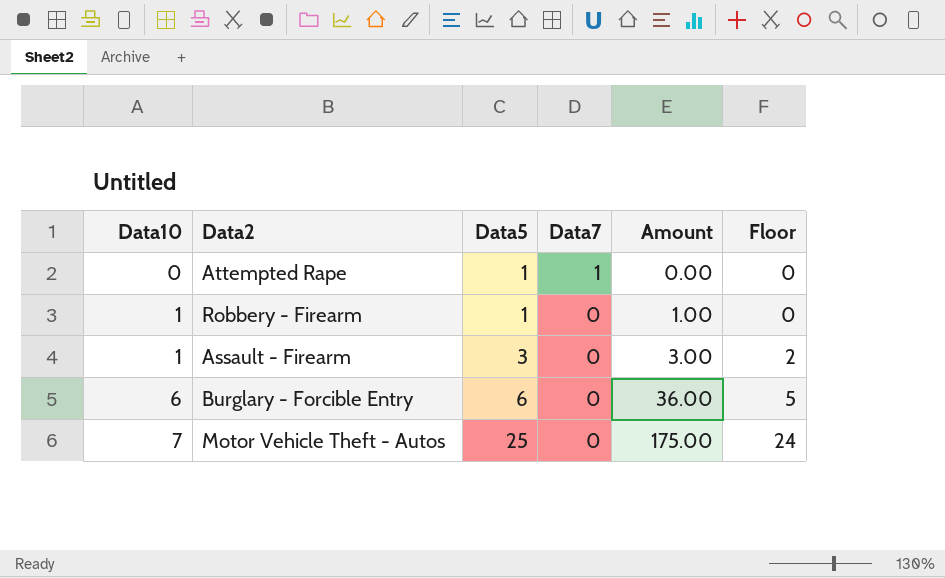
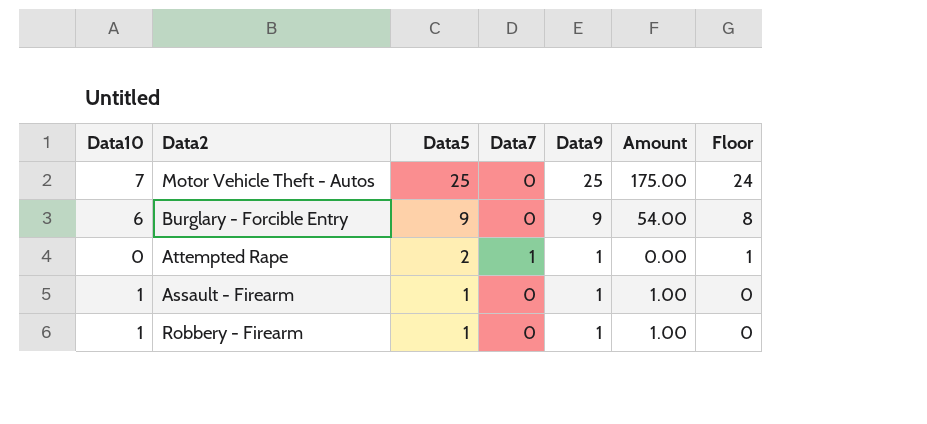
row order: Data10 ascending -> Data5 descending
column Data9 | formula: none -> [Data5] - [Data7]
Burglary - Forcible Entry | Data5: 6 -> 9
Burglary - Forcible Entry | Amount: 36.00 -> 54.00
Burglary - Forcible Entry | Floor: 5 -> 8
Attempted Rape | Data5: 1 -> 2
Attempted Rape | Floor: 0 -> 1
Assault - Firearm | Data5: 3 -> 1
Assault - Firearm | Amount: 3.00 -> 1.00
Assault - Firearm | Floor: 2 -> 0

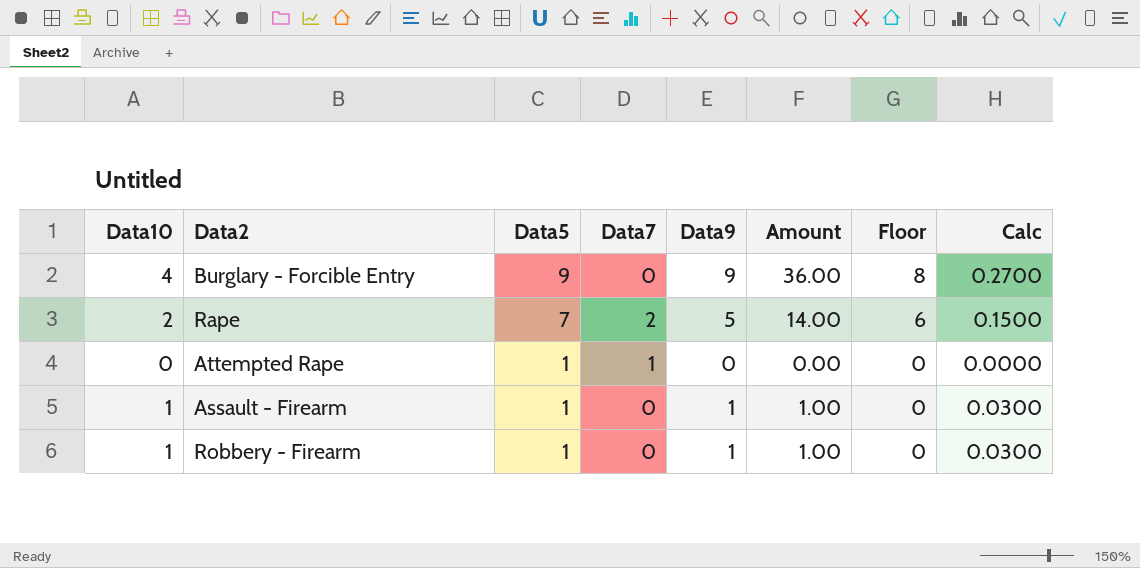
column Calc | formula: none -> [Data9] * 0.03
row Motor Vehicle Theft - Autos: 7 | 25 | 0 | 25 | 175.00 | 24 -> none
Burglary - Forcible Entry | Data10: 6 -> 4
Burglary - Forcible Entry | Amount: 54.00 -> 36.00
row Rape: none -> 2 | 7 | 2 | 5 | 14.00 | 6 | 0.1500
Attempted Rape | Data5: 2 -> 1
Attempted Rape | Data9: 1 -> 0
Attempted Rape | Floor: 1 -> 0

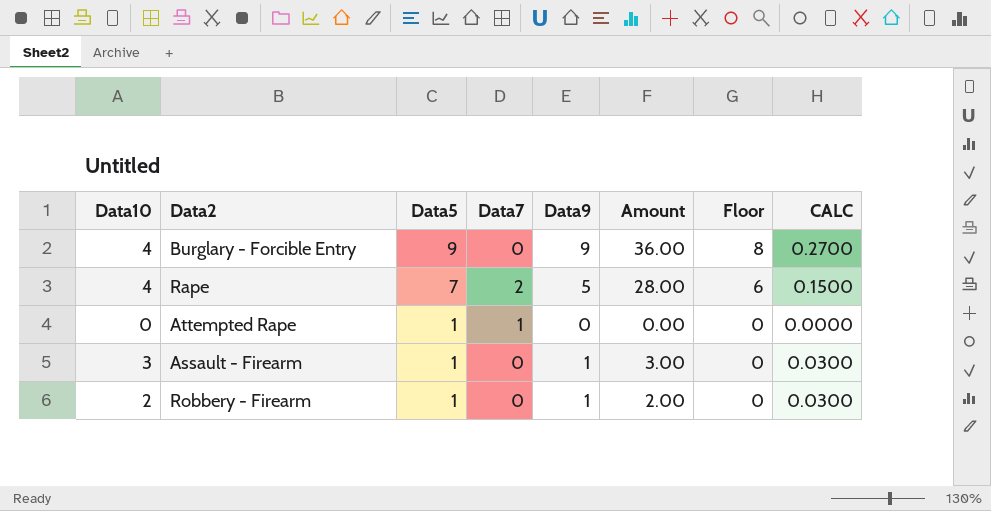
column name: Calc -> CALC
Rape | Data10: 2 -> 4
Rape | Amount: 14.00 -> 28.00
Assault - Firearm | Data10: 1 -> 3
Assault - Firearm | Amount: 1.00 -> 3.00
Robbery - Firearm | Data10: 1 -> 2
Robbery - Firearm | Amount: 1.00 -> 2.00

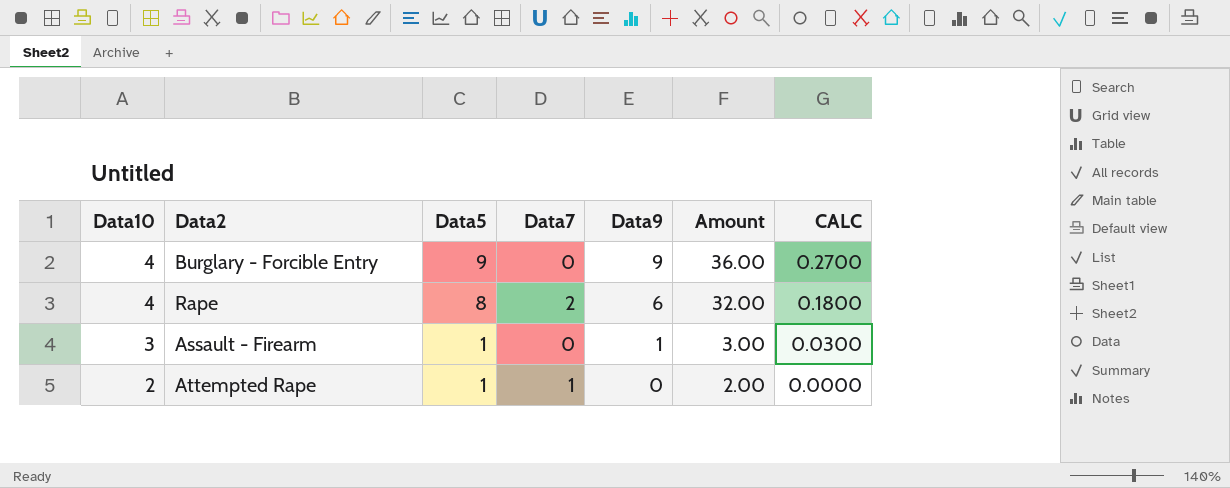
row order: Data5 descending -> Data10 descending
column Floor | formula: [Data5] - 1 -> none
row Robbery - Firearm: 2 | 1 | 0 | 1 | 2.00 | 0 | 0.0300 -> none
Rape | Data5: 7 -> 8
Rape | Data9: 5 -> 6
Rape | Amount: 28.00 -> 32.00
Rape | CALC: 0.1500 -> 0.1800
Attempted Rape | Data10: 0 -> 2
Attempted Rape | Amount: 0.00 -> 2.00

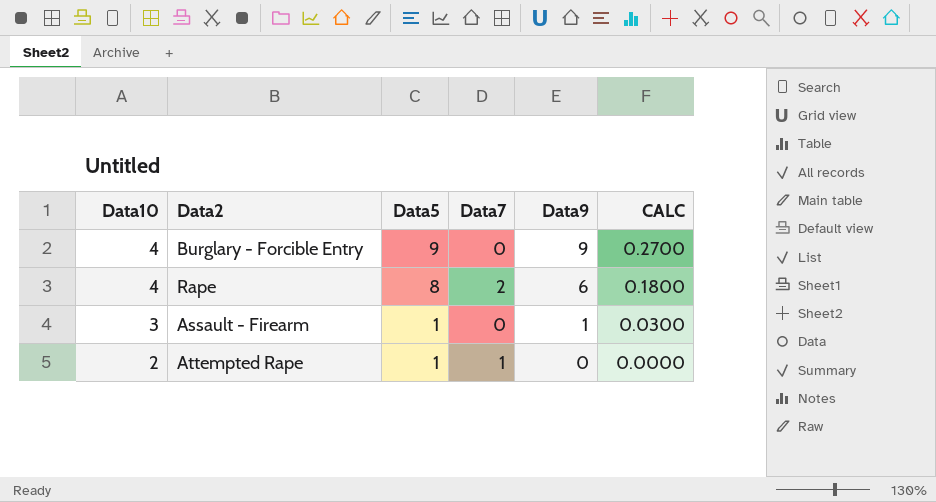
column Amount | formula: [Data10] * [Data5] -> none

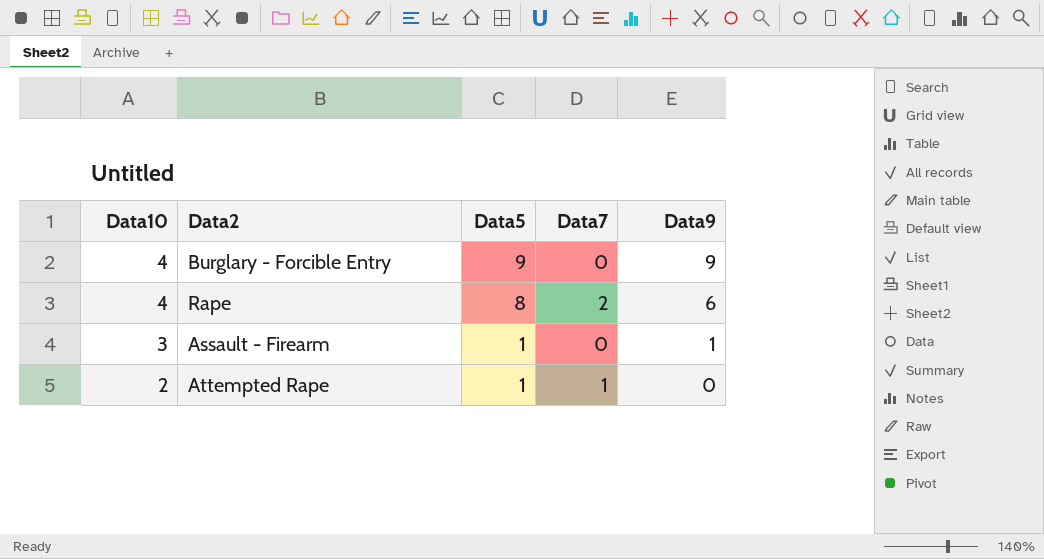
column CALC | formula: [Data9] * 0.03 -> none

